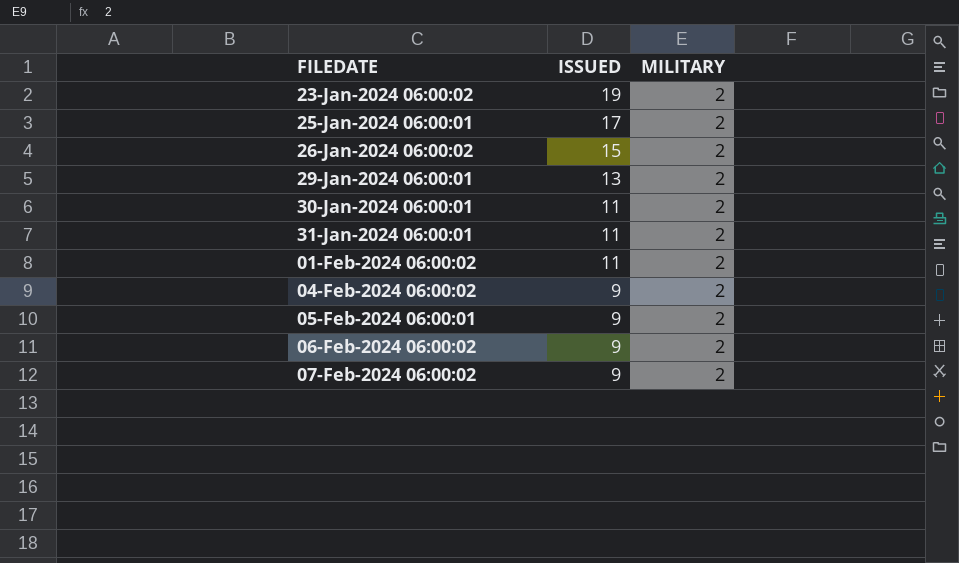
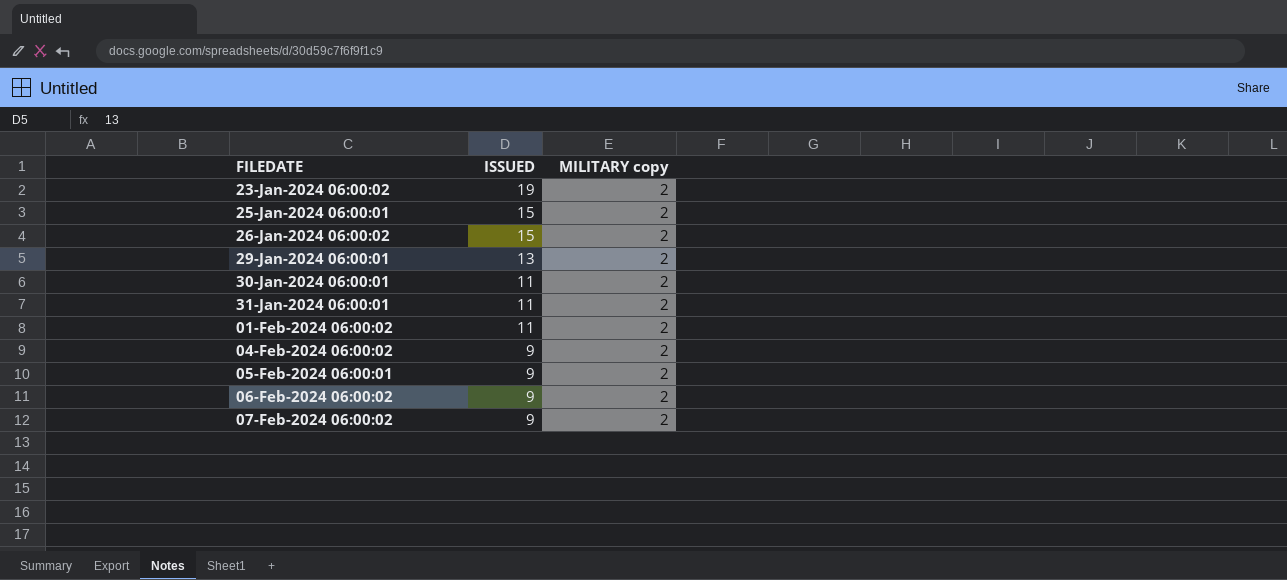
column name: MILITARY -> MILITARY copy
25-Jan-2024 06:00:01 | ISSUED: 17 -> 15

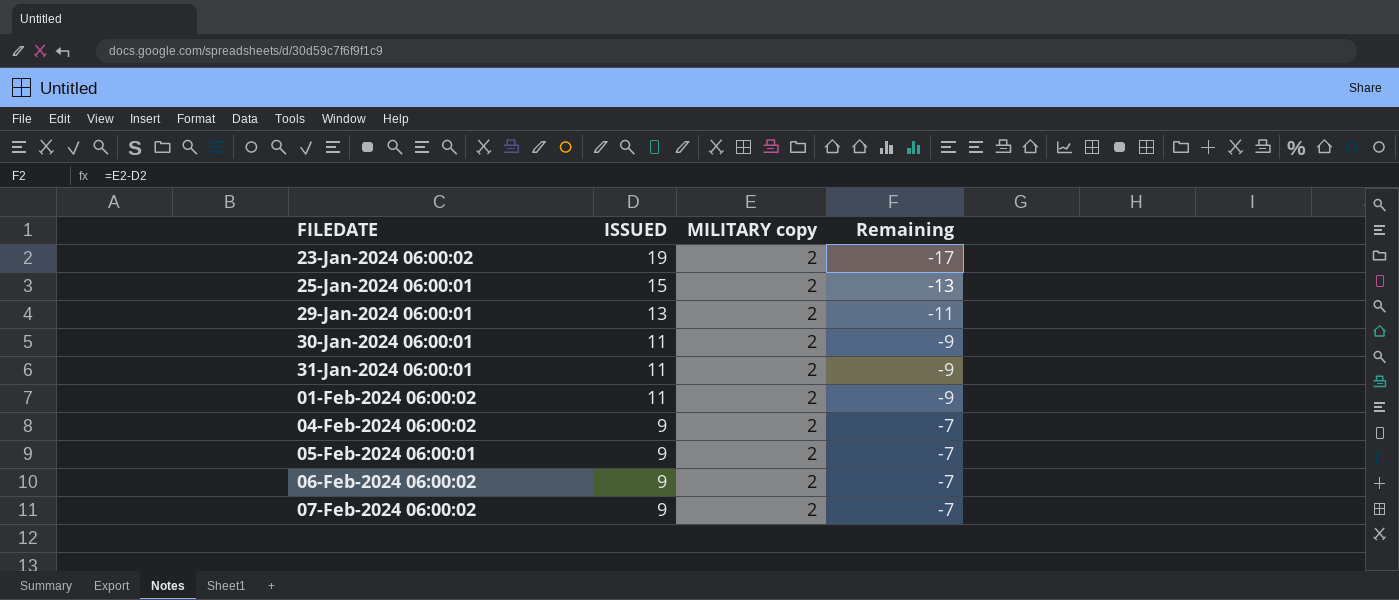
column Remaining | formula: none -> [MILITARY copy] - [ISSUED]
row 26-Jan-2024 06:00:02: 15 | 2 -> none

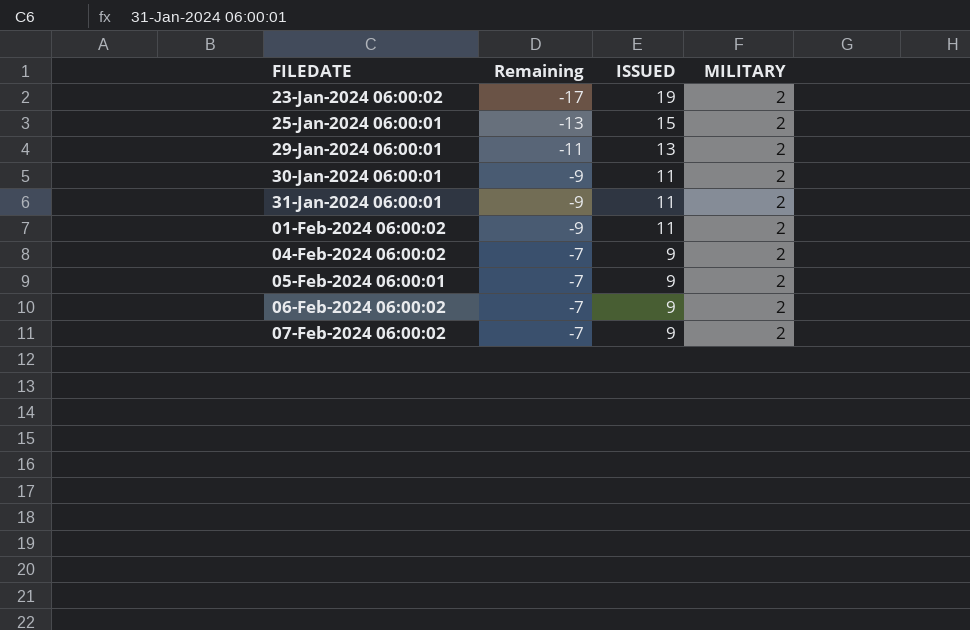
column Remaining | position: 4 -> 2
column name: MILITARY copy -> MILITARY

